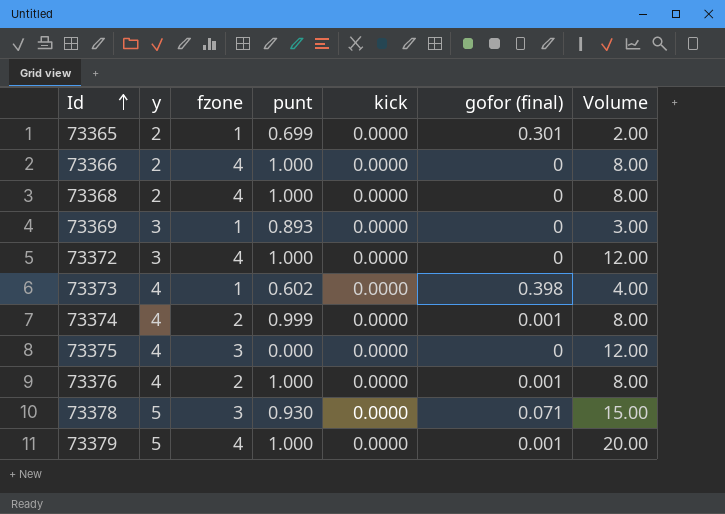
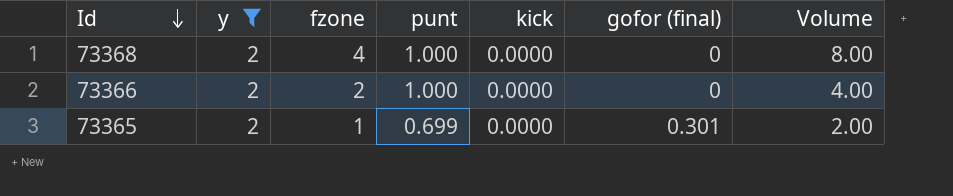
filter: none -> y = 2
row order: Id ascending -> Id descending
73366 | fzone: 4 -> 2
73366 | Volume: 8.00 -> 4.00

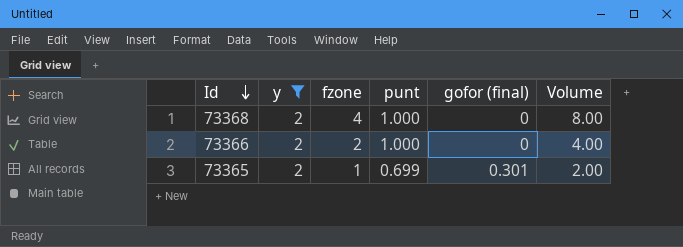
column kick | position: 5 -> none

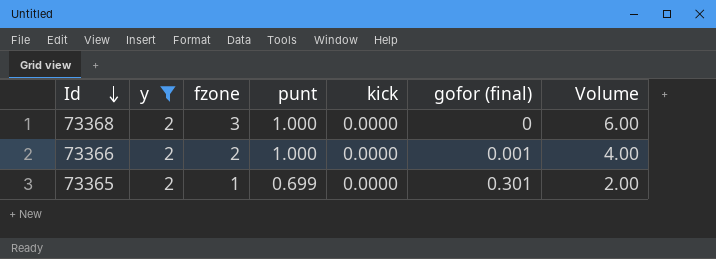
column kick | position: none -> 5
73368 | fzone: 4 -> 3
73368 | Volume: 8.00 -> 6.00
73366 | gofor (final): 0 -> 0.001

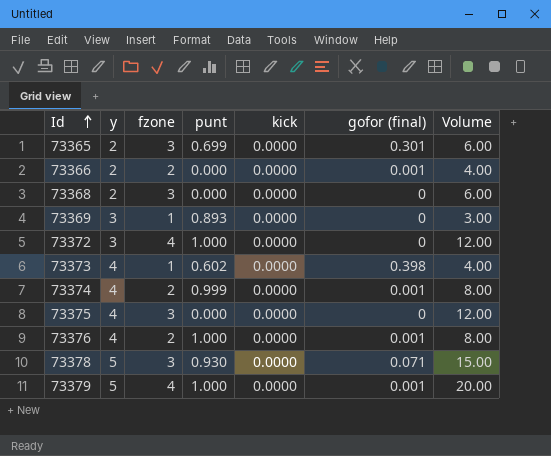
filter: y = 2 -> none
row order: Id descending -> Id ascending
73365 | fzone: 1 -> 3
73365 | Volume: 2.00 -> 6.00
73366 | punt: 1.000 -> 0.000
73368 | punt: 1.000 -> 0.000

